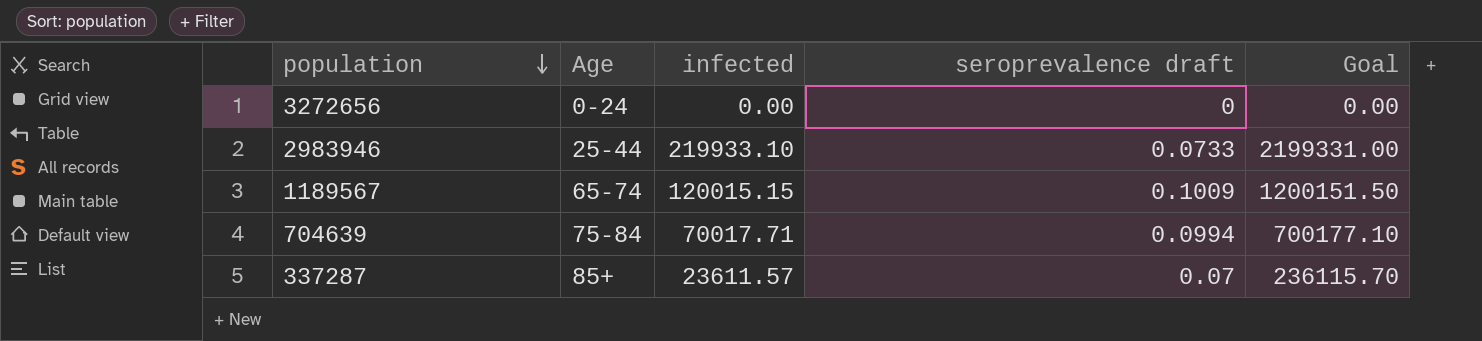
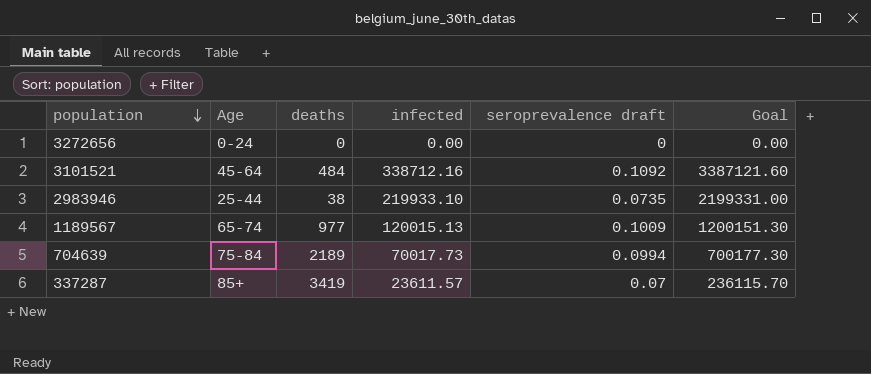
column deaths | position: none -> 3
row 3101521: none -> 45-64 | 484 | 338712.16 | 0.1092 | 3387121.60
2983946 | seroprevalence draft: 0.0733 -> 0.0735
1189567 | infected: 120015.15 -> 120015.13
1189567 | Goal: 1200151.50 -> 1200151.30
704639 | infected: 70017.71 -> 70017.73
704639 | Goal: 700177.10 -> 700177.30

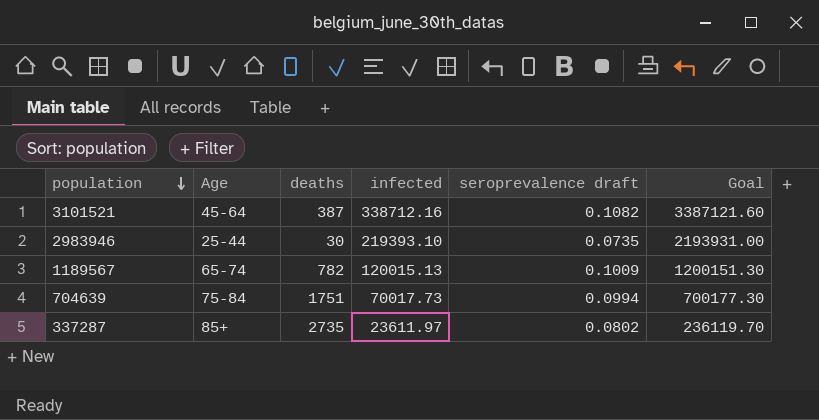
row 3272656: 0-24 | 0 | 0.00 | 0 | 0.00 -> none
3101521 | deaths: 484 -> 387
3101521 | seroprevalence draft: 0.1092 -> 0.1082
2983946 | deaths: 38 -> 30
2983946 | infected: 219933.10 -> 219393.10
2983946 | Goal: 2199331.00 -> 2193931.00
1189567 | deaths: 977 -> 782
704639 | deaths: 2189 -> 1751
337287 | deaths: 3419 -> 2735
337287 | infected: 23611.57 -> 23611.97
337287 | seroprevalence draft: 0.07 -> 0.0802
337287 | Goal: 236115.70 -> 236119.70

